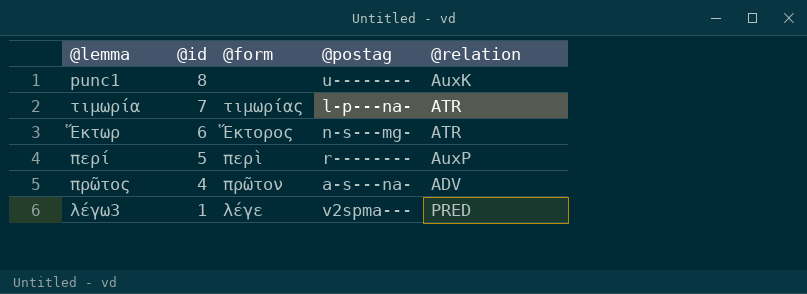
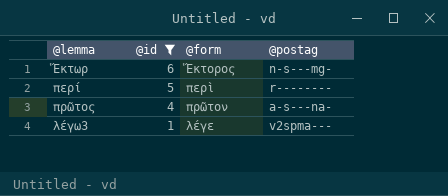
filter: none -> @id <= 6
column @relation | position: 5 -> none

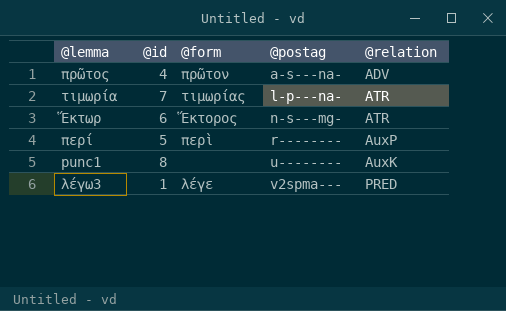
filter: @id <= 6 -> none
row order: @id descending -> @postag ascending
column @relation | position: none -> 5

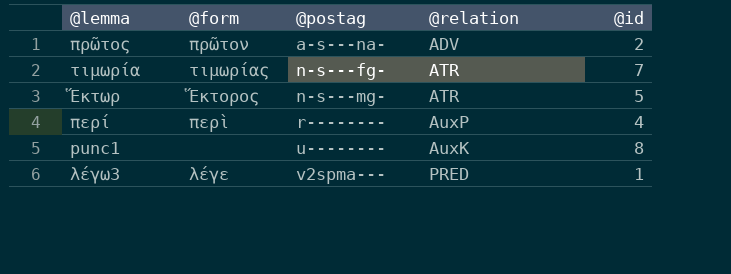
column @id | position: 2 -> 5
πρῶτος | @id: 4 -> 2
τιμωρία | @postag: l-p---na- -> n-s---fg-
Ἕκτωρ | @id: 6 -> 5
περί | @id: 5 -> 4

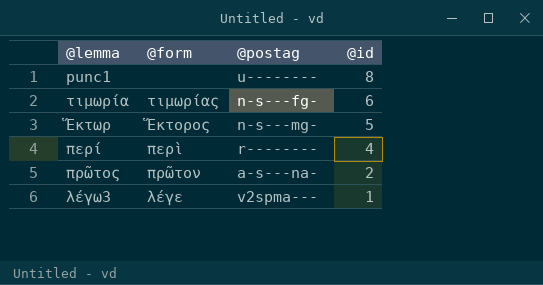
row order: @postag ascending -> @id descending
column @relation | position: 4 -> none
τιμωρία | @id: 7 -> 6

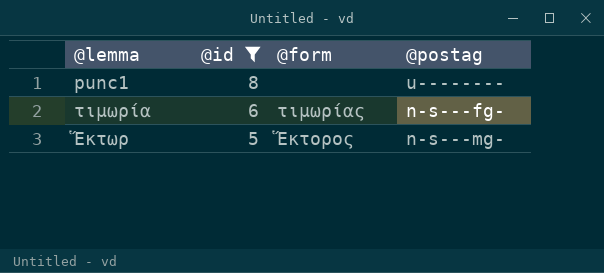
filter: none -> @id >= 5
column @id | position: 4 -> 2

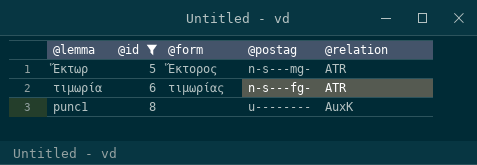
row order: @id descending -> @id ascending
column @relation | position: none -> 5

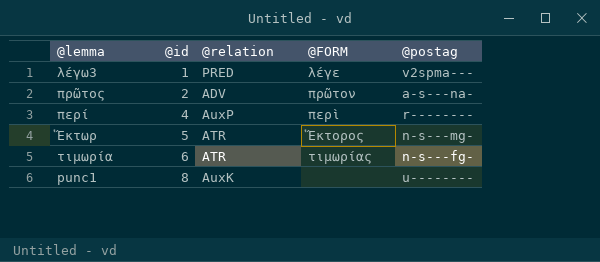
filter: @id >= 5 -> none
column @relation | position: 5 -> 3
column name: @form -> @FORM

